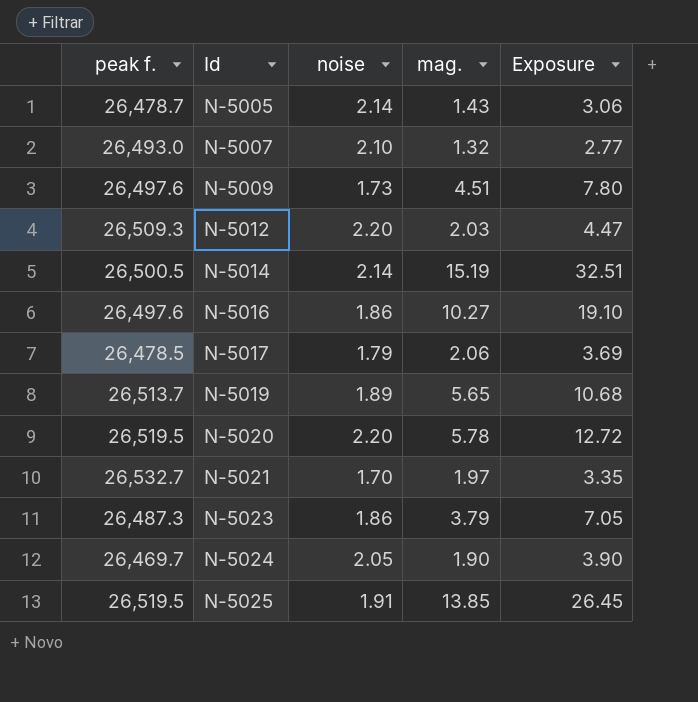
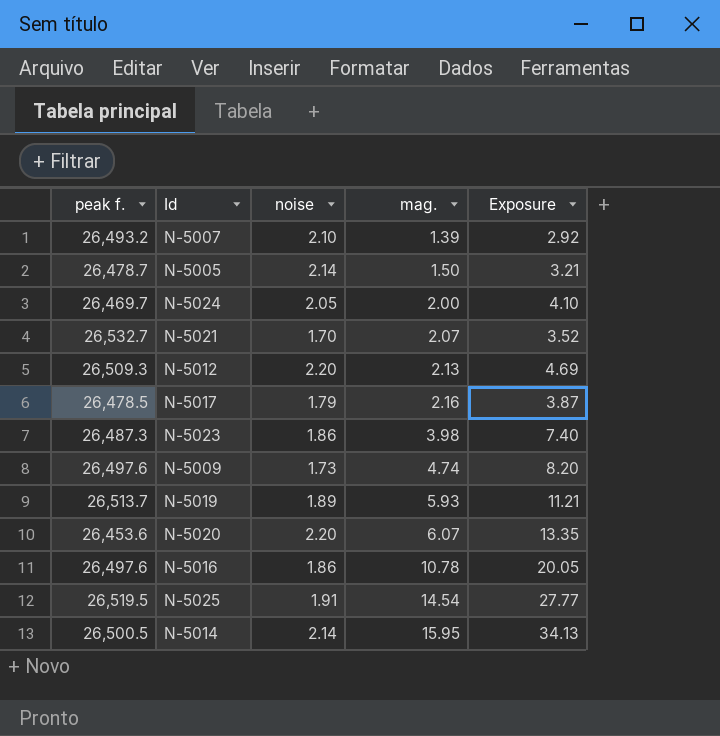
row order: Id ascending -> mag. ascending
N-5007 | peak f.: 26,493.0 -> 26,493.2
N-5007 | mag.: 1.32 -> 1.39
N-5007 | Exposure: 2.77 -> 2.92
N-5005 | mag.: 1.43 -> 1.50
N-5005 | Exposure: 3.06 -> 3.21
N-5024 | mag.: 1.90 -> 2.00
N-5024 | Exposure: 3.90 -> 4.10
N-5021 | mag.: 1.97 -> 2.07
N-5021 | Exposure: 3.35 -> 3.52
N-5012 | mag.: 2.03 -> 2.13
N-5012 | Exposure: 4.47 -> 4.69
N-5017 | mag.: 2.06 -> 2.16
N-5017 | Exposure: 3.69 -> 3.87
N-5023 | mag.: 3.79 -> 3.98
N-5023 | Exposure: 7.05 -> 7.40
N-5009 | mag.: 4.51 -> 4.74
N-5009 | Exposure: 7.80 -> 8.20
N-5019 | mag.: 5.65 -> 5.93
N-5019 | Exposure: 10.68 -> 11.21
N-5020 | peak f.: 26,519.5 -> 26,453.6
N-5020 | mag.: 5.78 -> 6.07
N-5020 | Exposure: 12.72 -> 13.35
N-5016 | mag.: 10.27 -> 10.78
N-5016 | Exposure: 19.10 -> 20.05
N-5025 | mag.: 13.85 -> 14.54
N-5025 | Exposure: 26.45 -> 27.77
N-5014 | mag.: 15.19 -> 15.95
N-5014 | Exposure: 32.51 -> 34.13

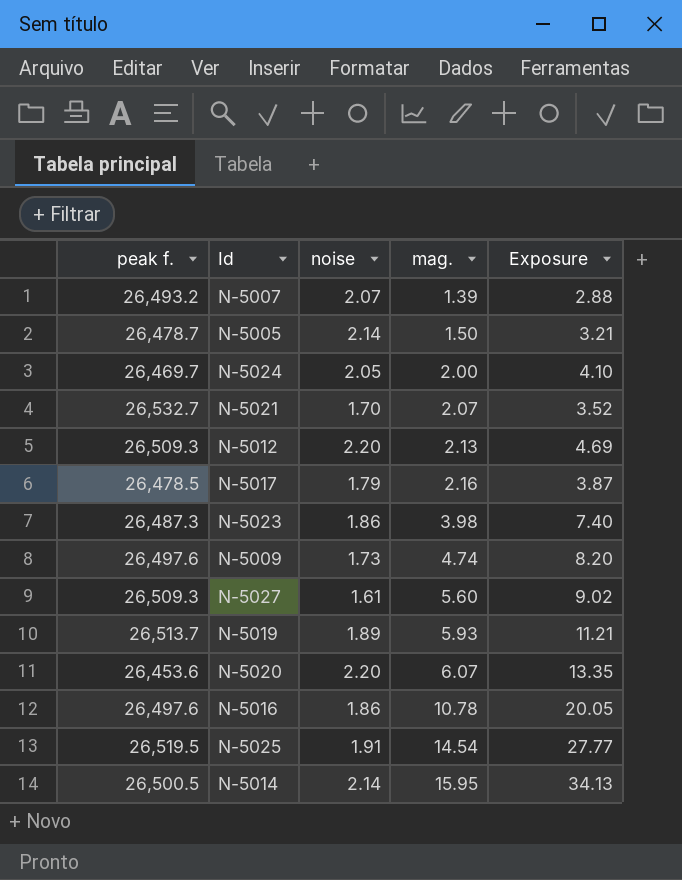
N-5007 | noise: 2.10 -> 2.07
N-5007 | Exposure: 2.92 -> 2.88
row N-5027: none -> 26,509.3 | 1.61 | 5.60 | 9.02

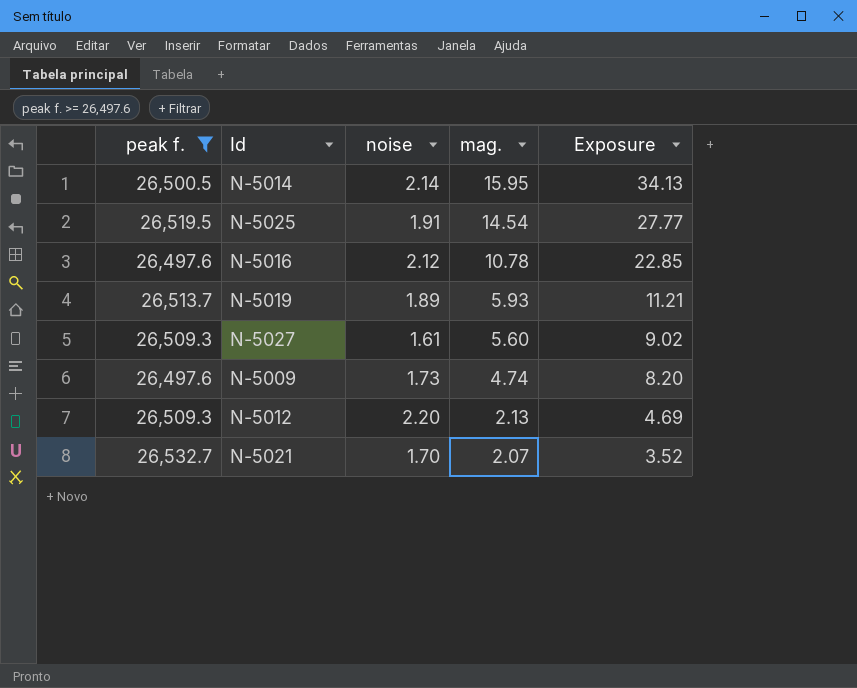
filter: none -> peak f. >= 26,497.6
row order: mag. ascending -> mag. descending
N-5016 | noise: 1.86 -> 2.12
N-5016 | Exposure: 20.05 -> 22.85

